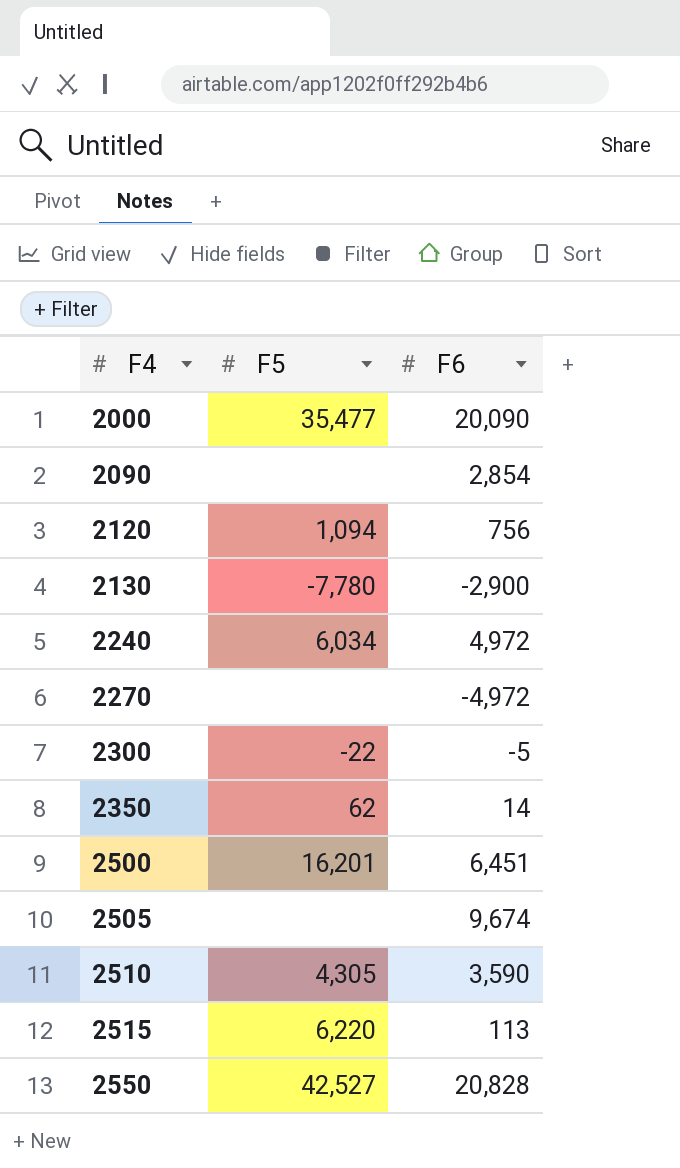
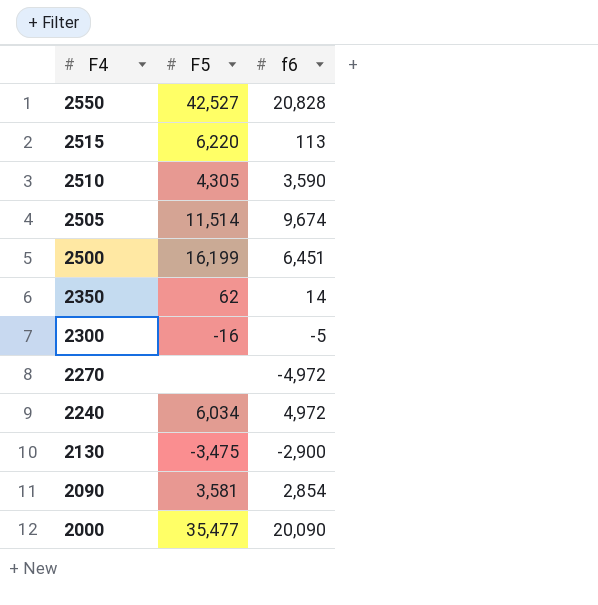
row order: F4 ascending -> F4 descending
column name: F6 -> f6
row 2120: 1,094 | 756 -> none
2505 | F5: none -> 11,514
2500 | F5: 16,201 -> 16,199
2300 | F5: -22 -> -16
2130 | F5: -7,780 -> -3,475
2090 | F5: none -> 3,581

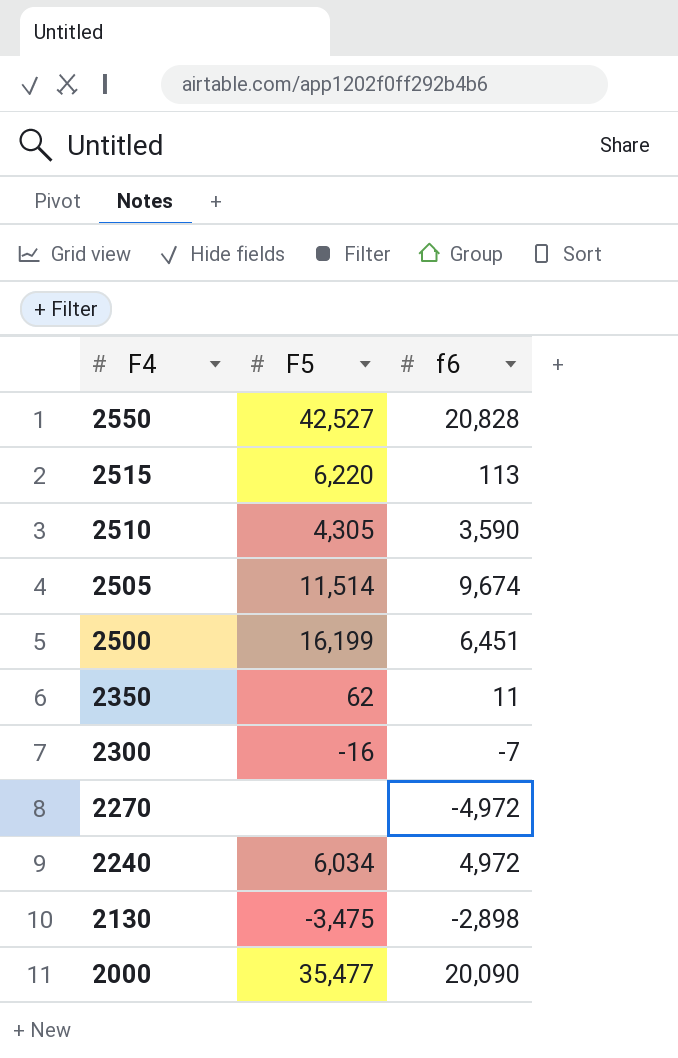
row 2090: 3,581 | 2,854 -> none
2350 | f6: 14 -> 11
2300 | f6: -5 -> -7
2130 | f6: -2,900 -> -2,898

